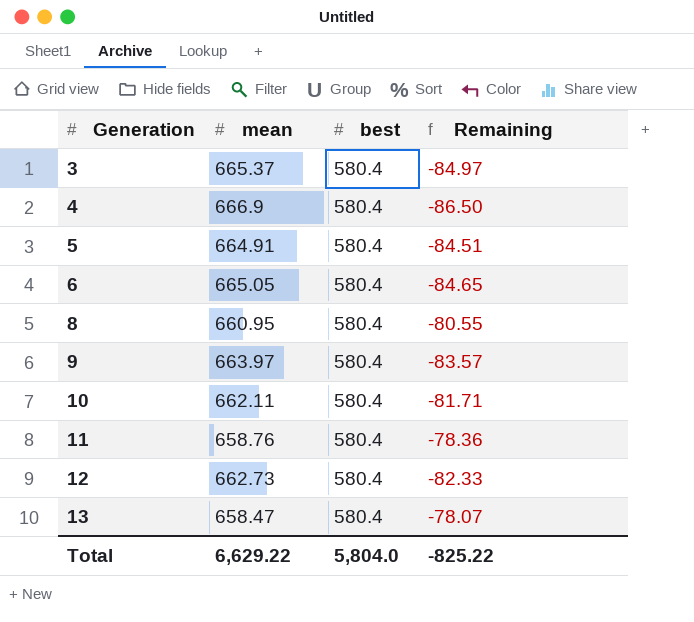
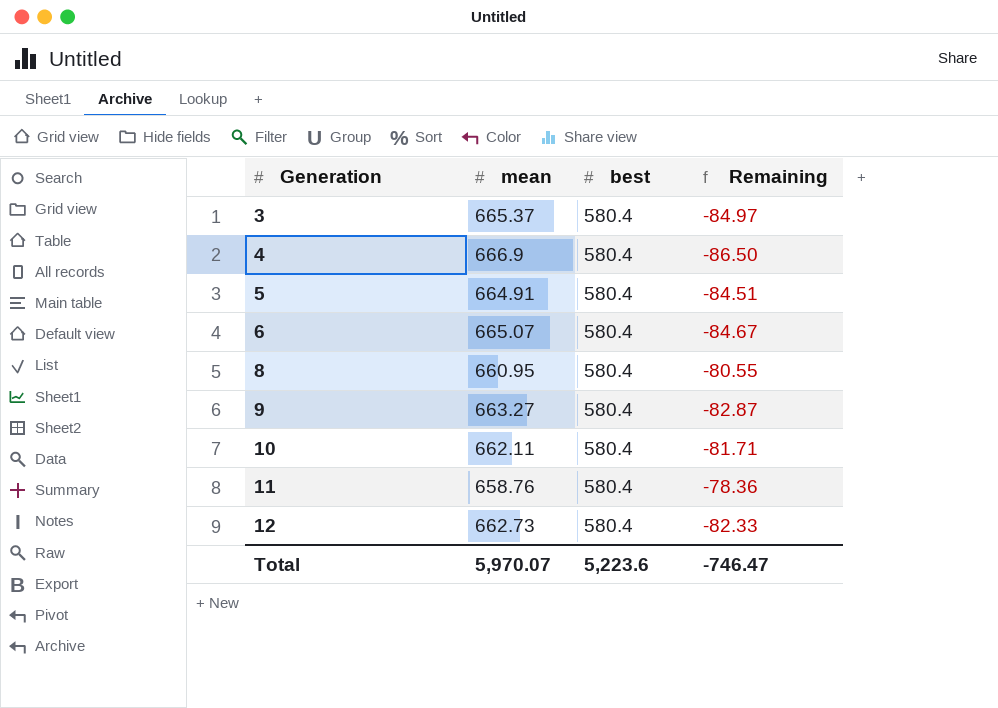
row 13: 658.47 | 580.4 | -78.07 -> none
6 | mean: 665.05 -> 665.07
6 | Remaining: -84.65 -> -84.67
9 | mean: 663.97 -> 663.27
9 | Remaining: -83.57 -> -82.87
Total | mean: 6,629.22 -> 5,970.07
Total | best: 5,804.0 -> 5,223.6
Total | Remaining: -825.22 -> -746.47

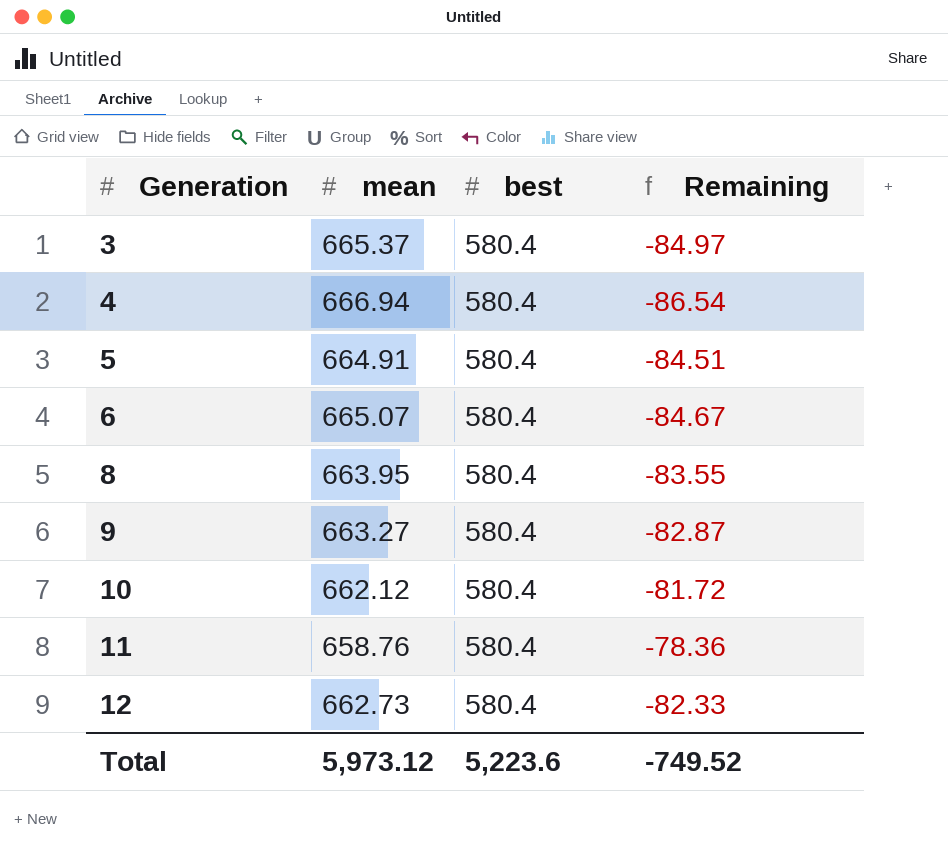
4 | mean: 666.9 -> 666.94
4 | Remaining: -86.50 -> -86.54
8 | mean: 660.95 -> 663.95
8 | Remaining: -80.55 -> -83.55
10 | mean: 662.11 -> 662.12
10 | Remaining: -81.71 -> -81.72
Total | mean: 5,970.07 -> 5,973.12
Total | Remaining: -746.47 -> -749.52

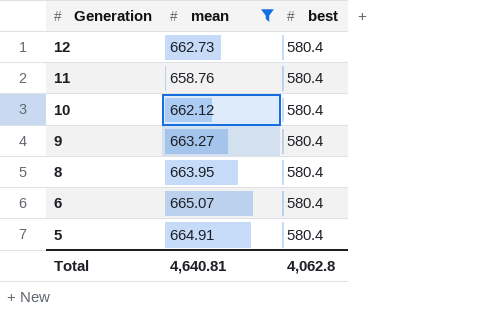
filter: none -> mean <= 665.07
row order: Generation ascending -> Generation descending
column Remaining | formula: [best] - [mean] -> none
Total | mean: 5,973.12 -> 4,640.81
Total | best: 5,223.6 -> 4,062.8

